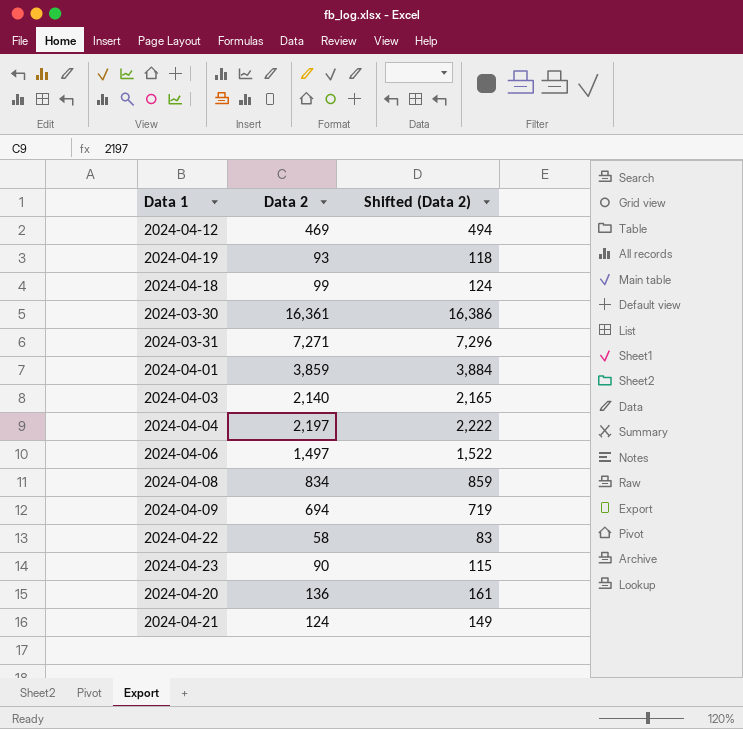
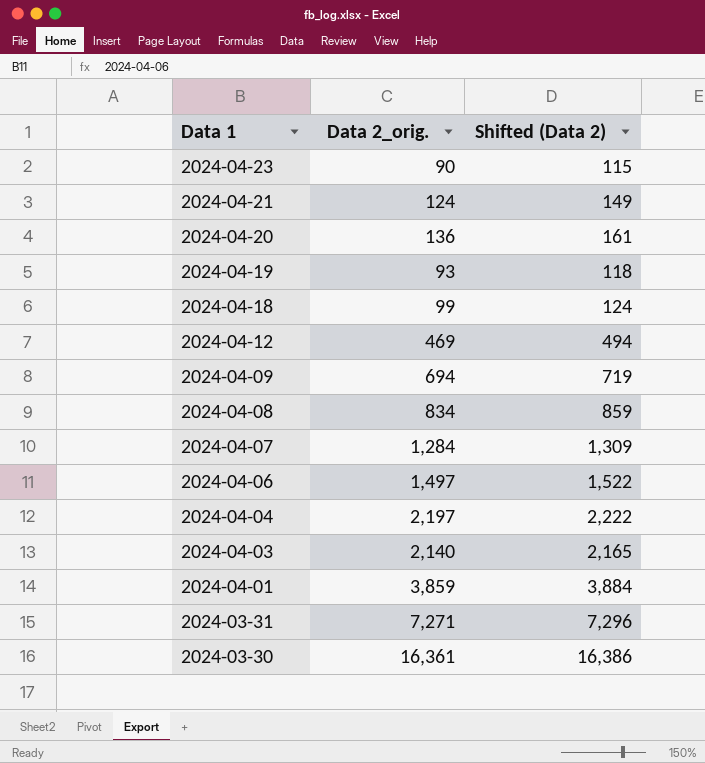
row order: none -> Data 1 descending
column name: Data 2 -> Data 2_orig.
row 2024-04-22: 58 | 83 -> none
row 2024-04-07: none -> 1,284 | 1,309

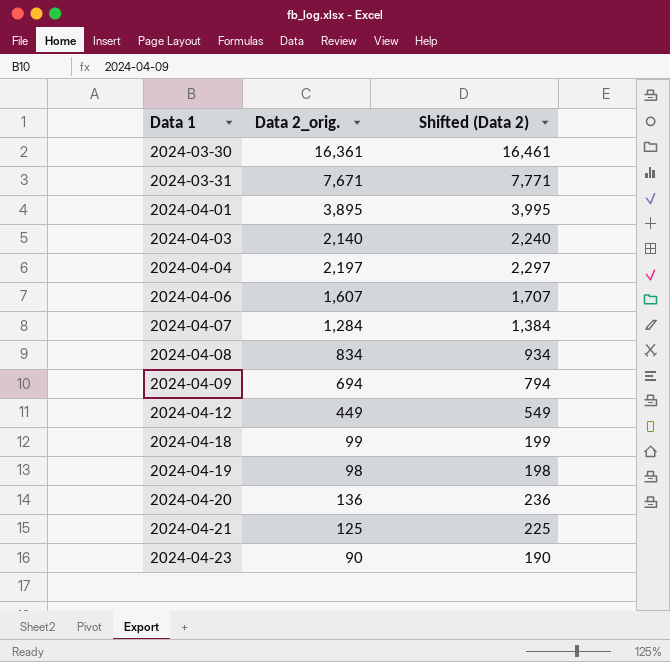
row order: Data 1 descending -> Data 1 ascending
column Shifted (Data 2) | formula: [Data 2_orig.] + 25 -> [Data 2_orig.] + 100
2024-03-31 | Data 2_orig.: 7,271 -> 7,671
2024-04-01 | Data 2_orig.: 3,859 -> 3,895
2024-04-06 | Data 2_orig.: 1,497 -> 1,607
2024-04-12 | Data 2_orig.: 469 -> 449
2024-04-19 | Data 2_orig.: 93 -> 98
2024-04-21 | Data 2_orig.: 124 -> 125

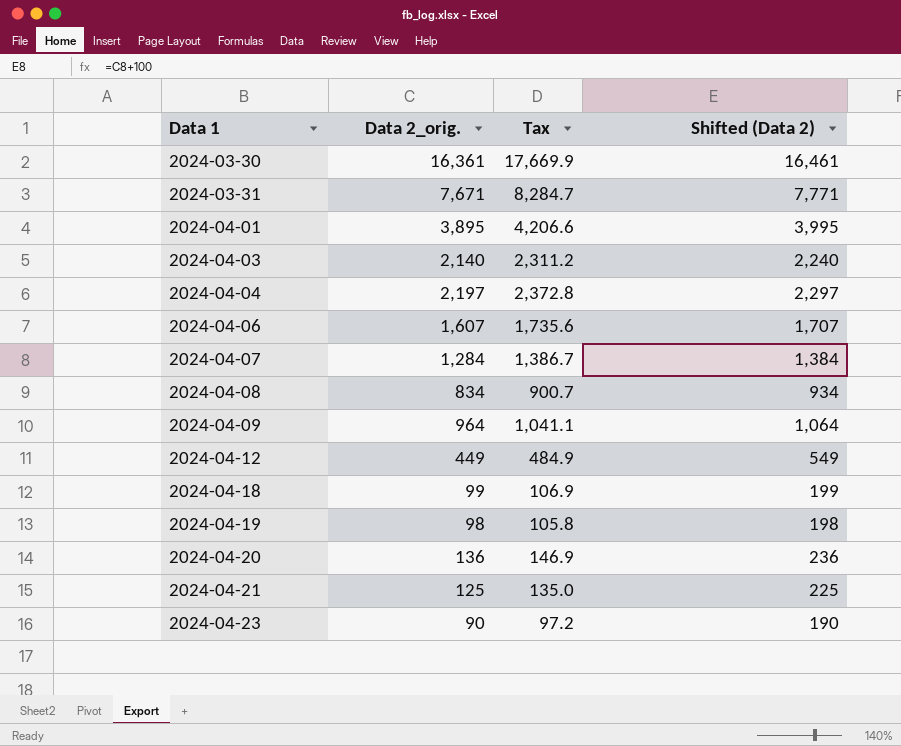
column Tax | formula: none -> [Data 2_orig.] * 1.08
2024-04-09 | Data 2_orig.: 694 -> 964
2024-04-09 | Shifted (Data 2): 794 -> 1,064

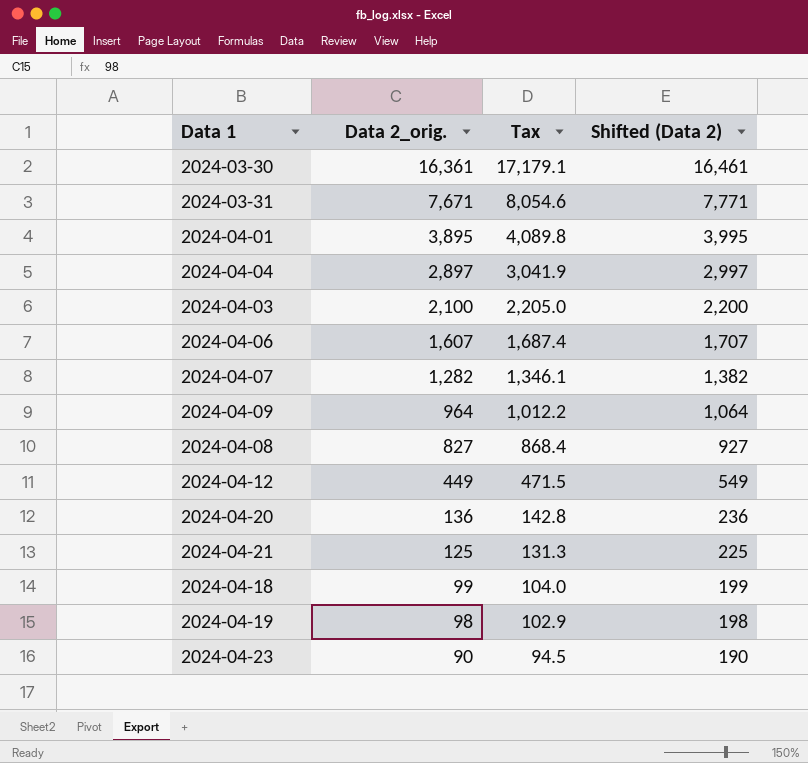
row order: Data 1 ascending -> Data 2_orig. descending
column Tax | formula: [Data 2_orig.] * 1.08 -> [Data 2_orig.] * 1.05
2024-04-04 | Data 2_orig.: 2,197 -> 2,897
2024-04-04 | Shifted (Data 2): 2,297 -> 2,997
2024-04-03 | Data 2_orig.: 2,140 -> 2,100
2024-04-03 | Shifted (Data 2): 2,240 -> 2,200
2024-04-07 | Data 2_orig.: 1,284 -> 1,282
2024-04-07 | Shifted (Data 2): 1,384 -> 1,382
2024-04-08 | Data 2_orig.: 834 -> 827
2024-04-08 | Shifted (Data 2): 934 -> 927

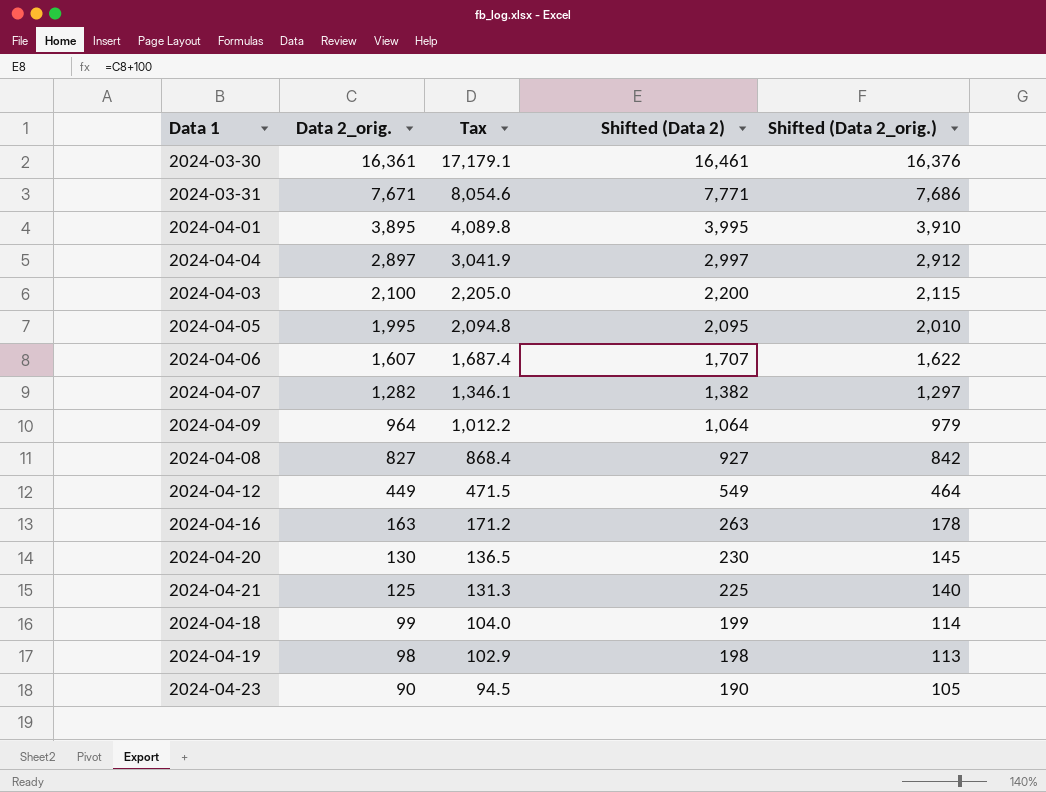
column Shifted (Data 2_orig.) | formula: none -> [Data 2_orig.] + 15
row 2024-04-05: none -> 1,995 | 2,094.8 | 2,095 | 2,010
row 2024-04-16: none -> 163 | 171.2 | 263 | 178
2024-04-20 | Data 2_orig.: 136 -> 130
2024-04-20 | Tax: 142.8 -> 136.5
2024-04-20 | Shifted (Data 2): 236 -> 230

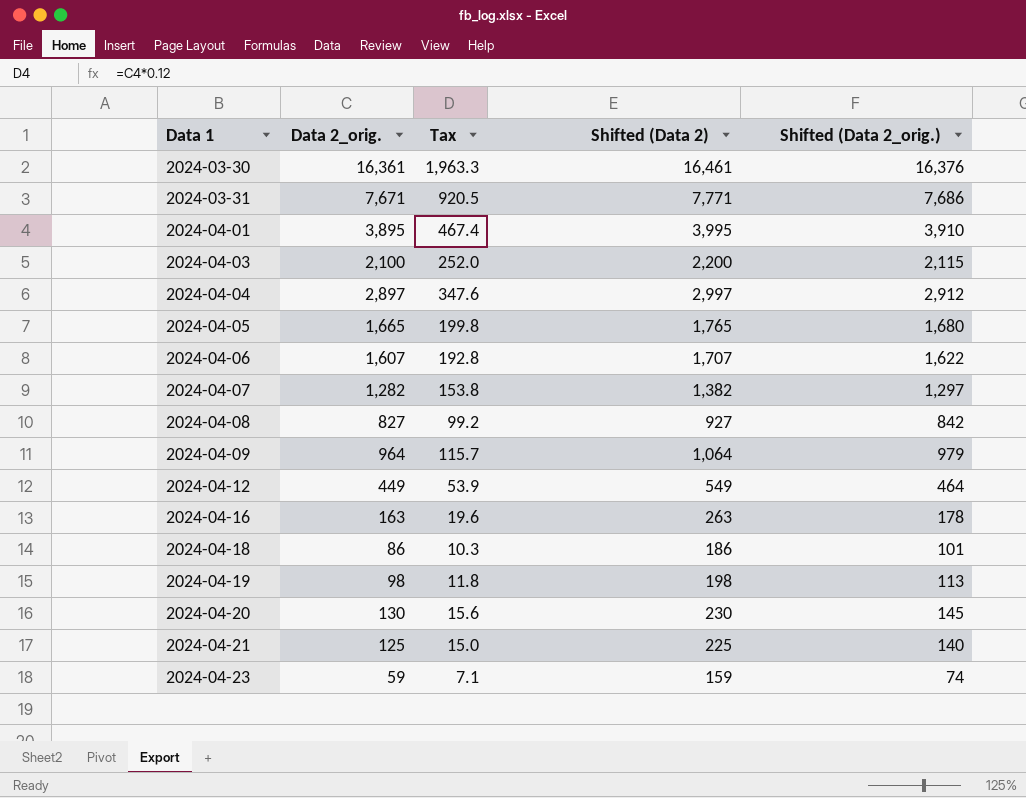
row order: Data 2_orig. descending -> Data 1 ascending
column Tax | formula: [Data 2_orig.] * 1.05 -> [Data 2_orig.] * 0.12
2024-04-05 | Data 2_orig.: 1,995 -> 1,665
2024-04-05 | Shifted (Data 2): 2,095 -> 1,765
2024-04-05 | Shifted (Data 2_orig.): 2,010 -> 1,680
2024-04-18 | Data 2_orig.: 99 -> 86
2024-04-18 | Shifted (Data 2): 199 -> 186
2024-04-18 | Shifted (Data 2_orig.): 114 -> 101
2024-04-23 | Data 2_orig.: 90 -> 59
2024-04-23 | Shifted (Data 2): 190 -> 159
2024-04-23 | Shifted (Data 2_orig.): 105 -> 74

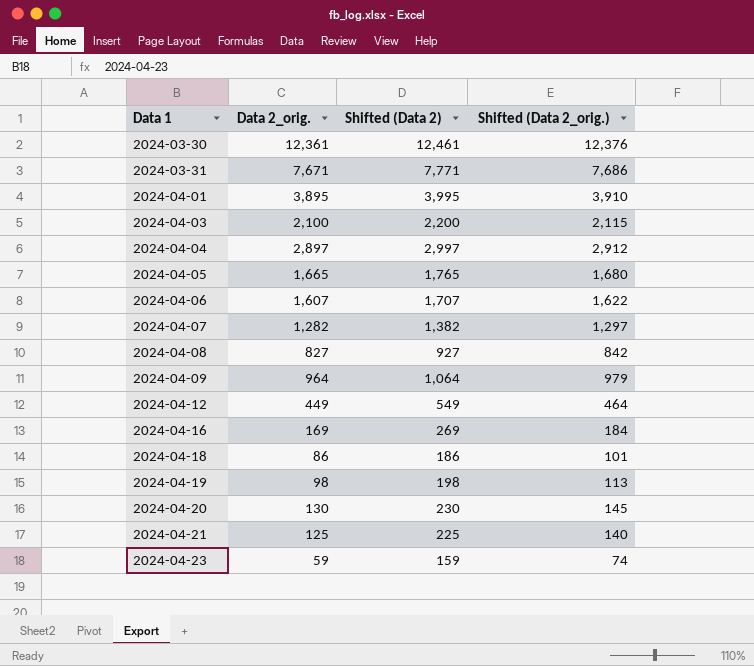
column Tax | formula: [Data 2_orig.] * 0.12 -> none
2024-03-30 | Data 2_orig.: 16,361 -> 12,361
2024-03-30 | Shifted (Data 2): 16,461 -> 12,461
2024-03-30 | Shifted (Data 2_orig.): 16,376 -> 12,376
2024-04-16 | Data 2_orig.: 163 -> 169
2024-04-16 | Shifted (Data 2): 263 -> 269
2024-04-16 | Shifted (Data 2_orig.): 178 -> 184

